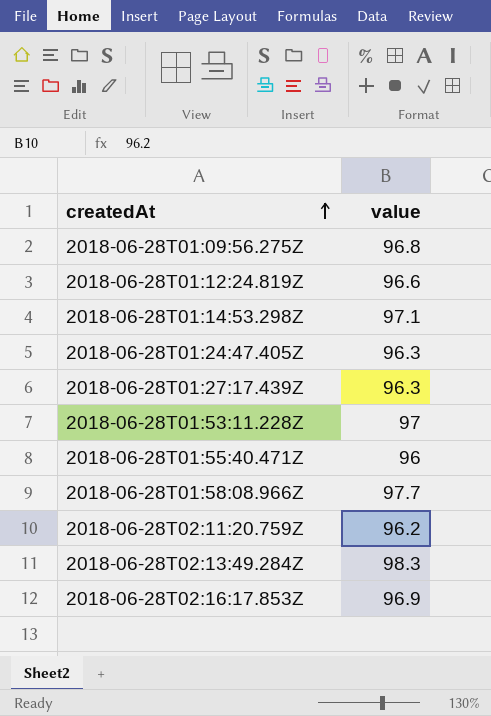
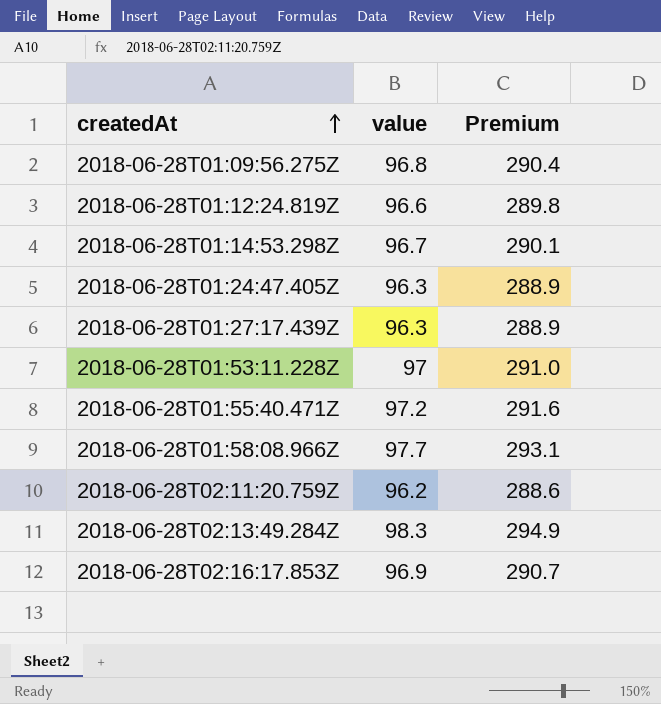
column Premium | formula: none -> [value] * 3
2018-06-28T01:14:53.298Z | value: 97.1 -> 96.7
2018-06-28T01:55:40.471Z | value: 96 -> 97.2

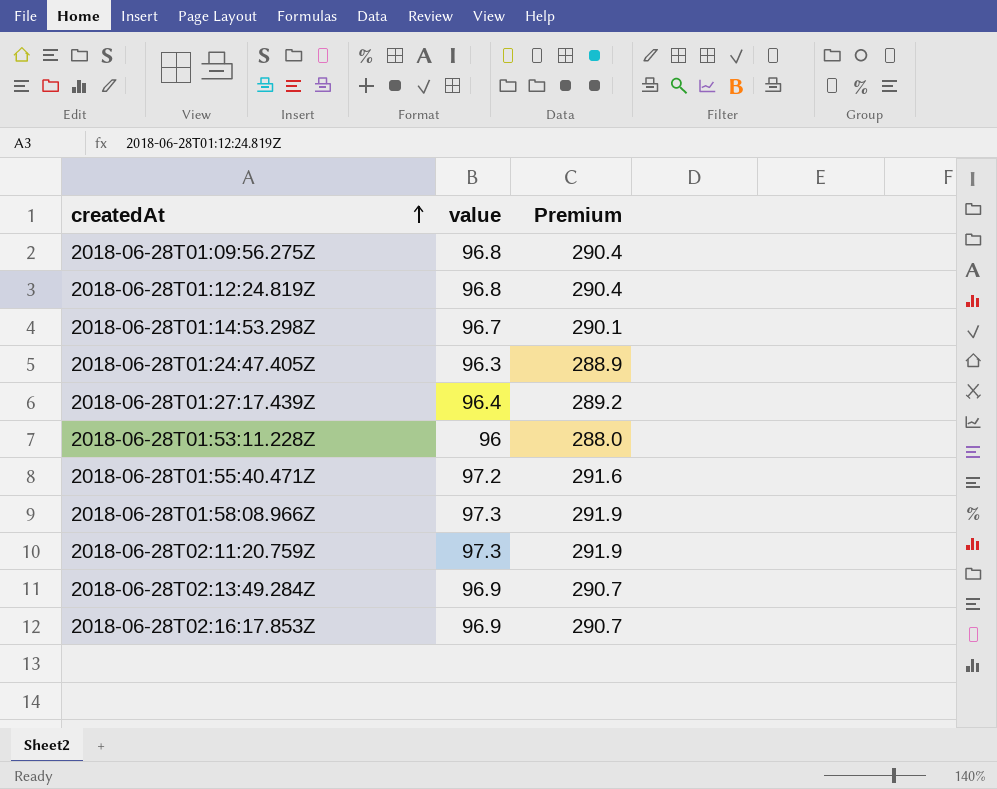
2018-06-28T01:12:24.819Z | value: 96.6 -> 96.8
2018-06-28T01:12:24.819Z | Premium: 289.8 -> 290.4
2018-06-28T01:27:17.439Z | value: 96.3 -> 96.4
2018-06-28T01:27:17.439Z | Premium: 288.9 -> 289.2
2018-06-28T01:53:11.228Z | value: 97 -> 96
2018-06-28T01:53:11.228Z | Premium: 291.0 -> 288.0
2018-06-28T01:58:08.966Z | value: 97.7 -> 97.3
2018-06-28T01:58:08.966Z | Premium: 293.1 -> 291.9
2018-06-28T02:11:20.759Z | value: 96.2 -> 97.3
2018-06-28T02:11:20.759Z | Premium: 288.6 -> 291.9
2018-06-28T02:13:49.284Z | value: 98.3 -> 96.9
2018-06-28T02:13:49.284Z | Premium: 294.9 -> 290.7

